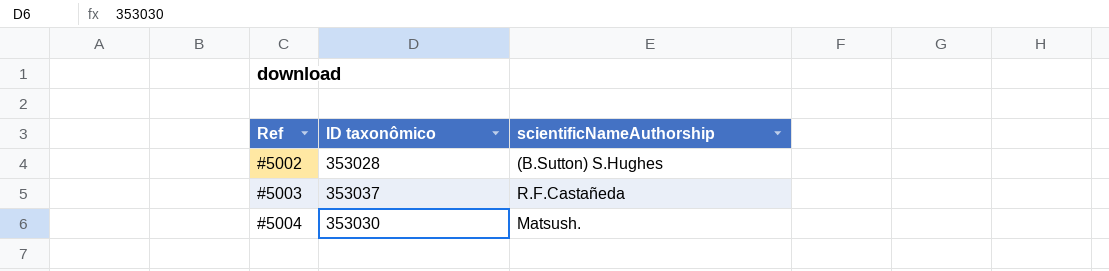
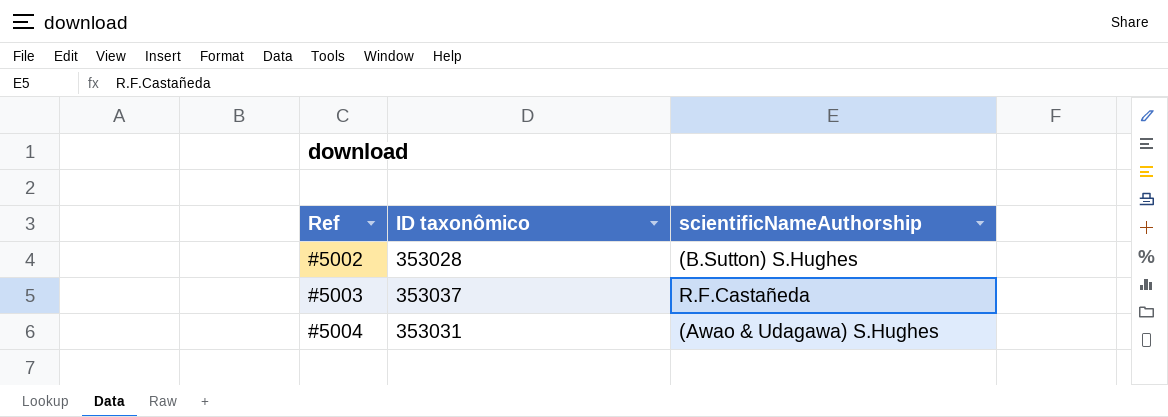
#5004 | ID taxonômico: 353030 -> 353031
#5004 | scientificNameAuthorship: Matsush. -> (Awao & Udagawa) S.Hughes

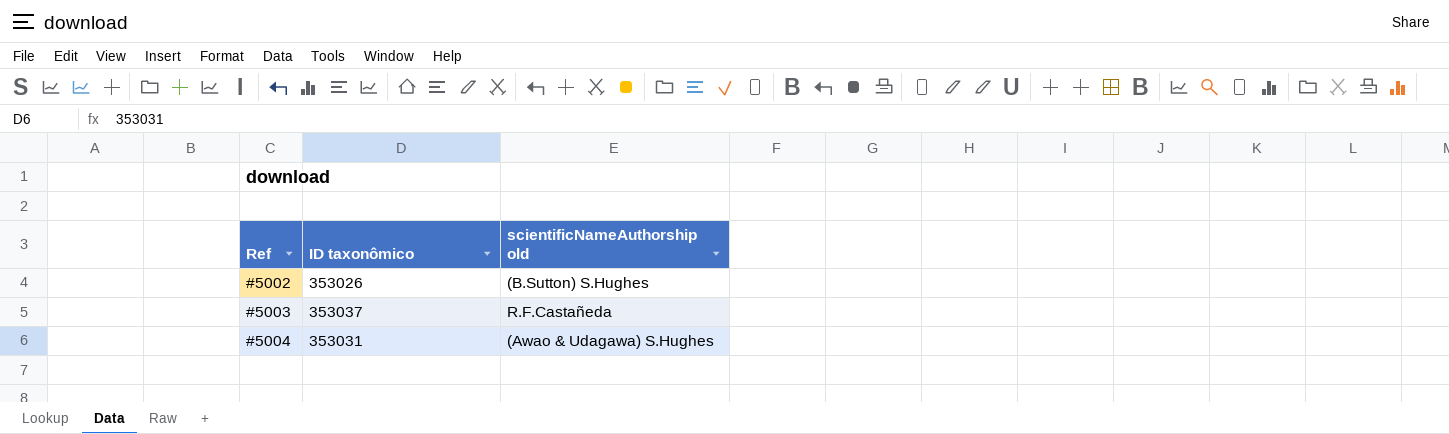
column name: scientificNameAuthorship -> scientificNameAuthorship old
#5002 | ID taxonômico: 353028 -> 353026

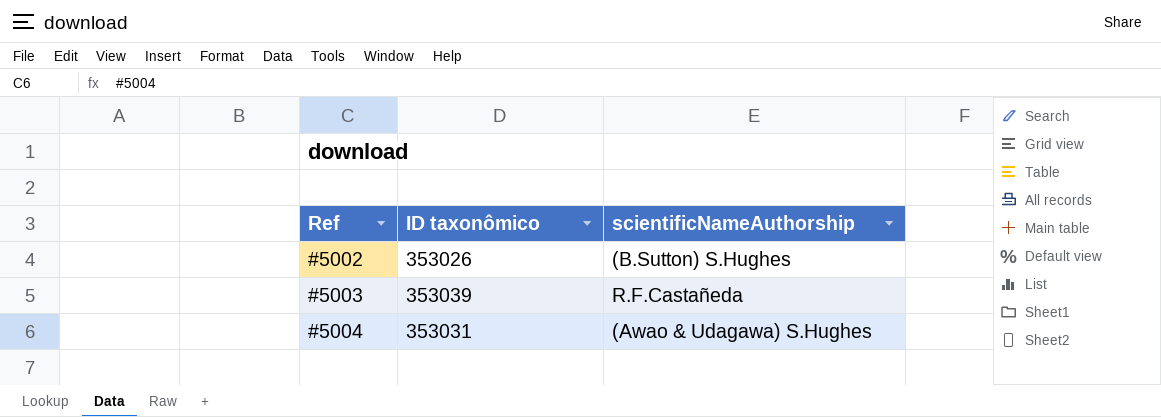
column name: scientificNameAuthorship old -> scientificNameAuthorship
#5003 | ID taxonômico: 353037 -> 353039

